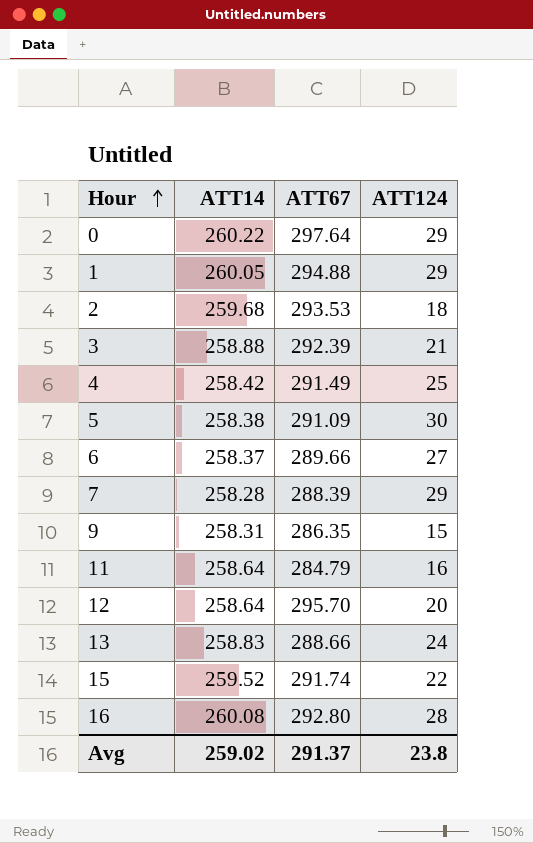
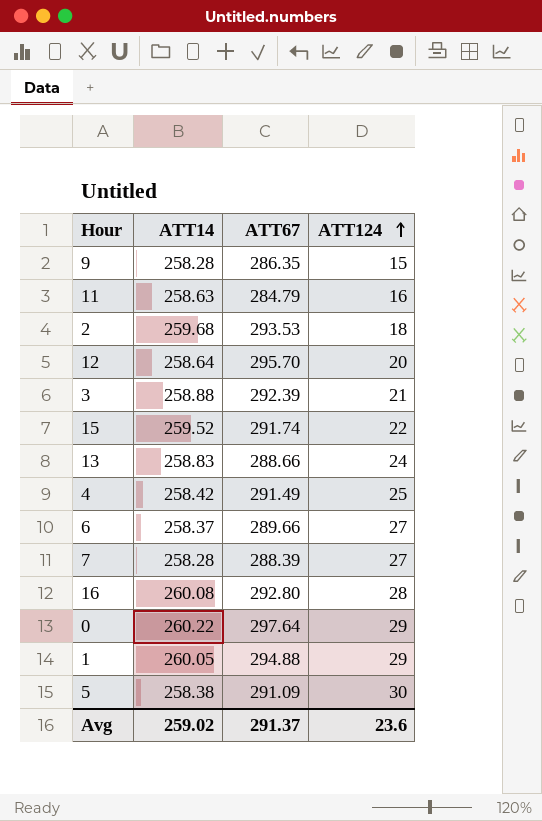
row order: Hour ascending -> ATT124 ascending
9 | ATT14: 258.31 -> 258.28
11 | ATT14: 258.64 -> 258.63
7 | ATT124: 29 -> 27
Avg | ATT124: 23.8 -> 23.6

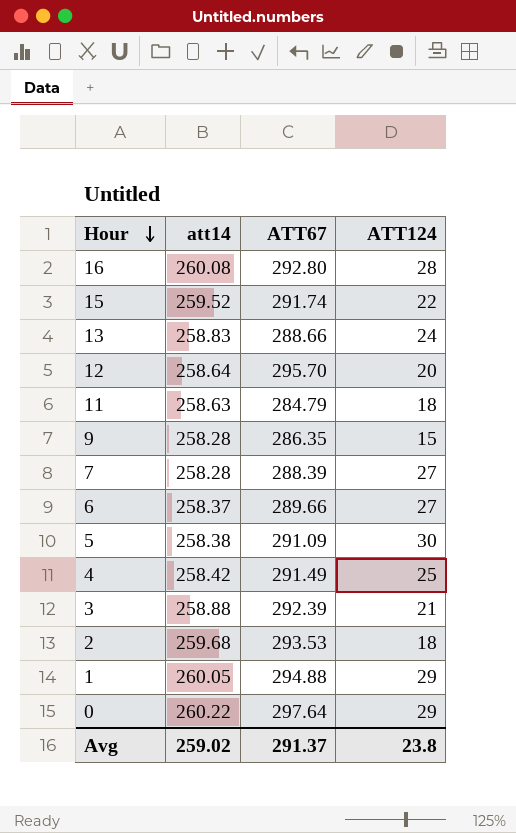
row order: ATT124 ascending -> Hour descending
column name: ATT14 -> att14
11 | ATT124: 16 -> 18
Avg | ATT124: 23.6 -> 23.8

